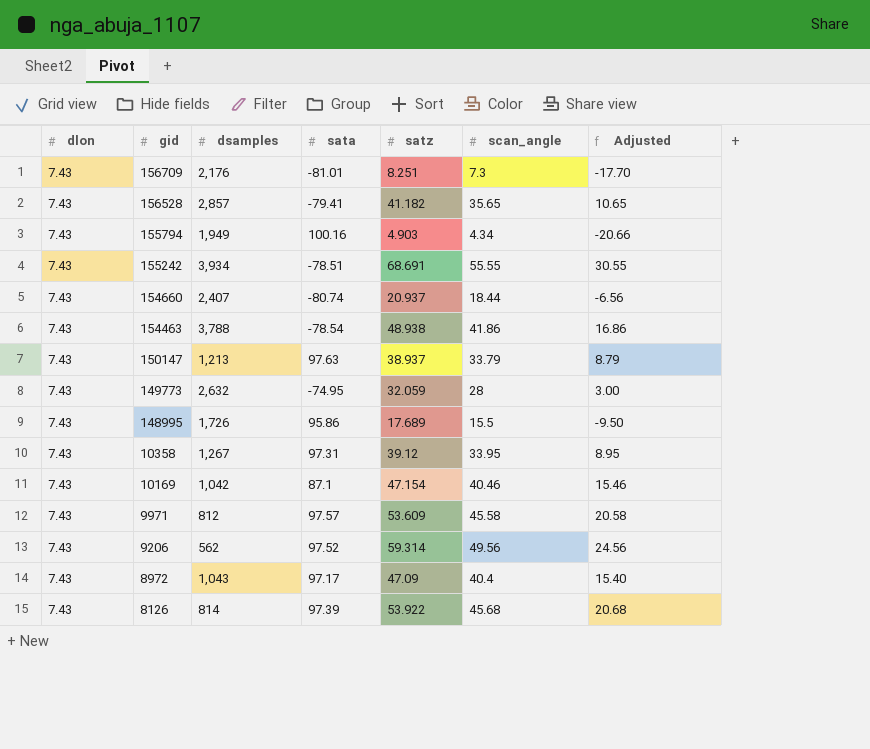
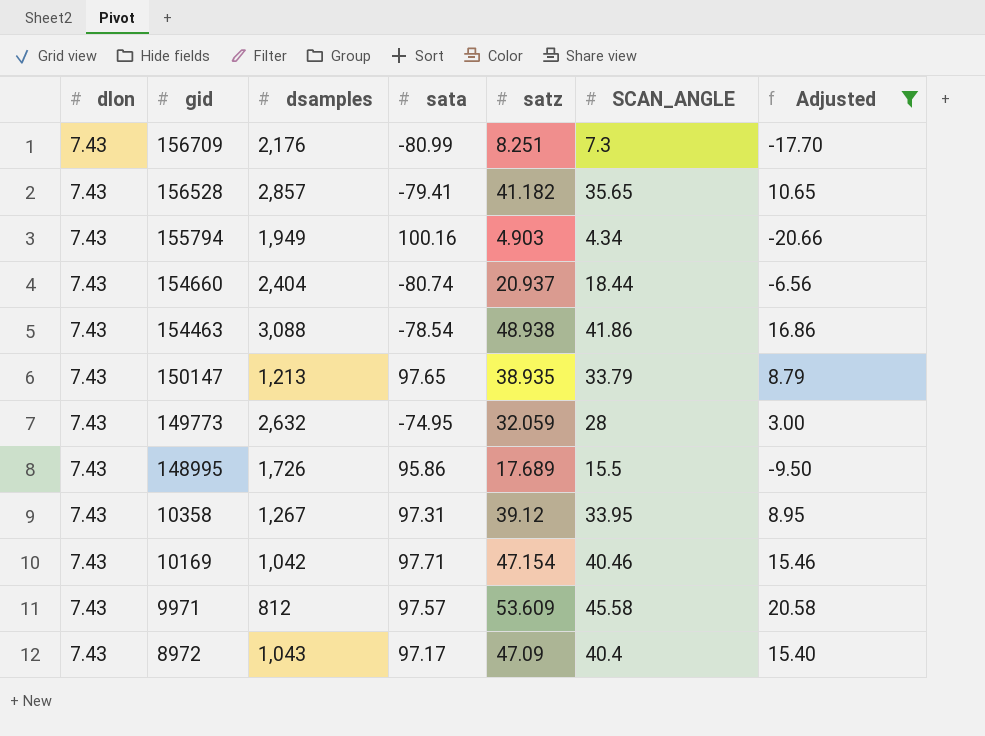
filter: none -> Adjusted <= 20.58
column name: scan_angle -> SCAN_ANGLE
156709 | sata: -81.01 -> -80.99
154660 | dsamples: 2,407 -> 2,404
154463 | dsamples: 3,788 -> 3,088
150147 | sata: 97.63 -> 97.65
150147 | satz: 38.937 -> 38.935
10169 | sata: 87.1 -> 97.71

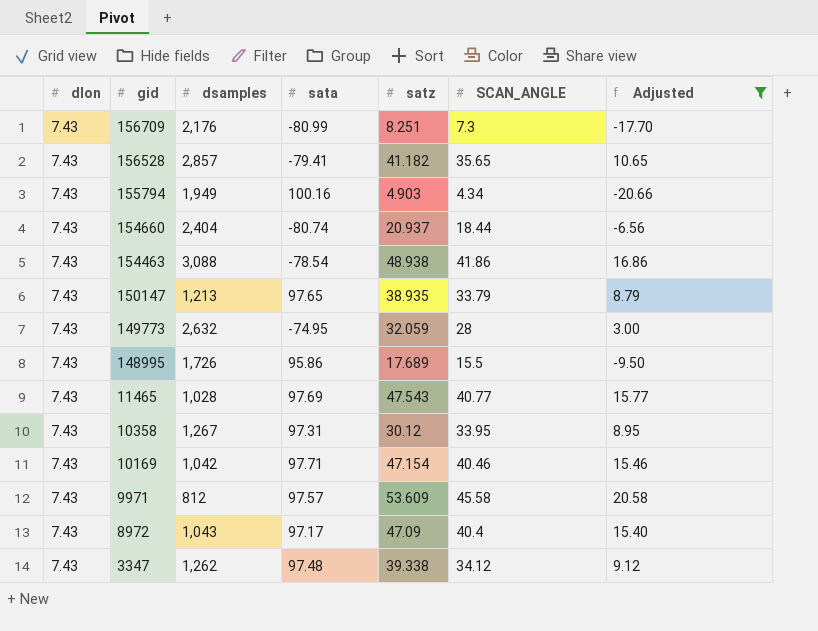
row 11465: none -> 7.43 | 1,028 | 97.69 | 47.543 | 40.77 | 15.77
10358 | satz: 39.12 -> 30.12
row 3347: none -> 7.43 | 1,262 | 97.48 | 39.338 | 34.12 | 9.12

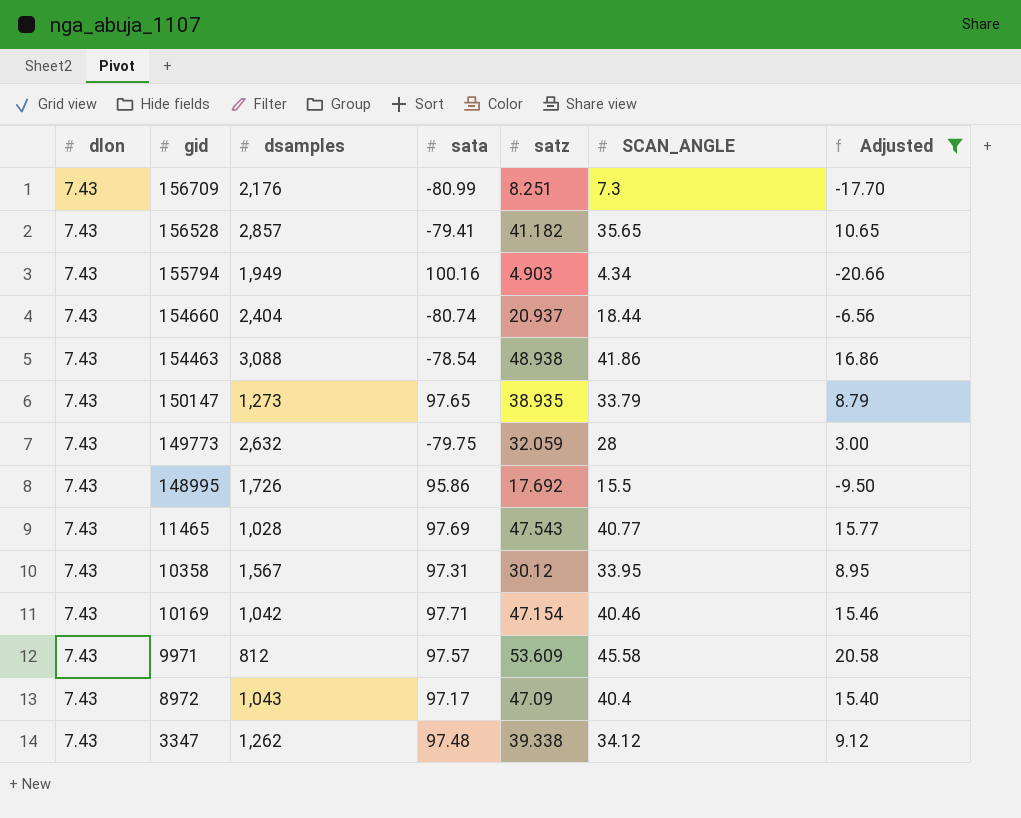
150147 | dsamples: 1,213 -> 1,273
149773 | sata: -74.95 -> -79.75
148995 | satz: 17.689 -> 17.692
10358 | dsamples: 1,267 -> 1,567

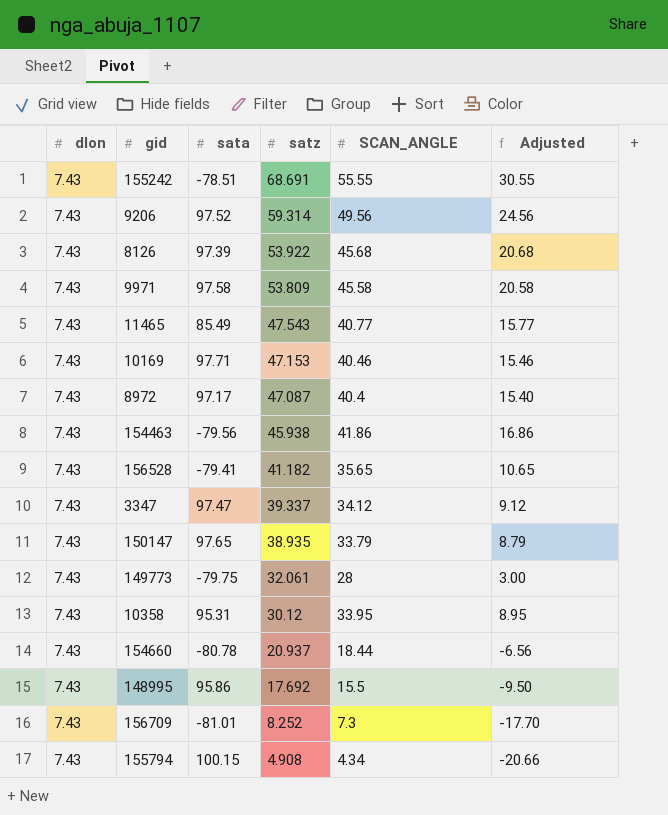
filter: Adjusted <= 20.58 -> none
row order: gid descending -> satz descending
column dsamples | position: 3 -> none
9971 | sata: 97.57 -> 97.58
9971 | satz: 53.609 -> 53.809
11465 | sata: 97.69 -> 85.49
10169 | satz: 47.154 -> 47.153
8972 | satz: 47.09 -> 47.087
154463 | sata: -78.54 -> -79.56
154463 | satz: 48.938 -> 45.938
3347 | sata: 97.48 -> 97.47
3347 | satz: 39.338 -> 39.337
149773 | satz: 32.059 -> 32.061
10358 | sata: 97.31 -> 95.31
154660 | sata: -80.74 -> -80.78
156709 | sata: -80.99 -> -81.01
156709 | satz: 8.251 -> 8.252
155794 | sata: 100.16 -> 100.15
155794 | satz: 4.903 -> 4.908

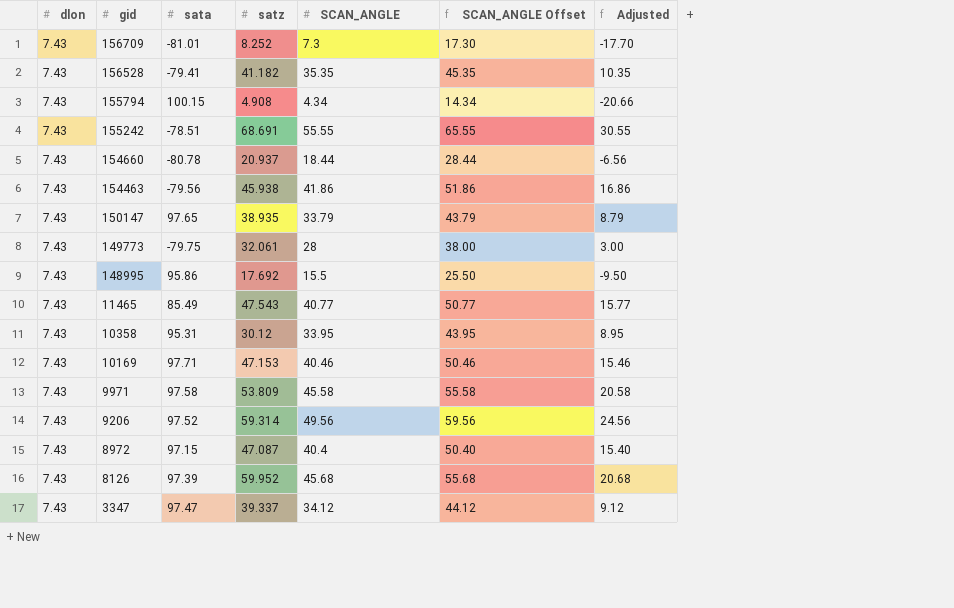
row order: satz descending -> gid descending
column SCAN_ANGLE Offset | formula: none -> [SCAN_ANGLE] + 10
156528 | SCAN_ANGLE: 35.65 -> 35.35
156528 | Adjusted: 10.65 -> 10.35
8972 | sata: 97.17 -> 97.15
8126 | satz: 53.922 -> 59.952

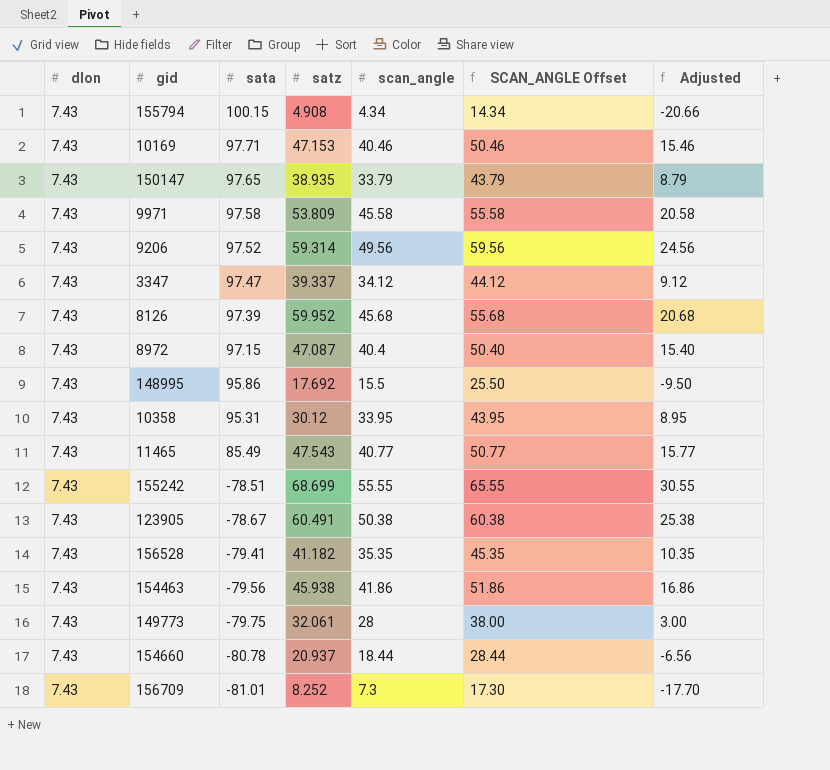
row order: gid descending -> sata descending
column name: SCAN_ANGLE -> scan_angle
155242 | satz: 68.691 -> 68.699
row 123905: none -> 7.43 | -78.67 | 60.491 | 50.38 | 60.38 | 25.38

